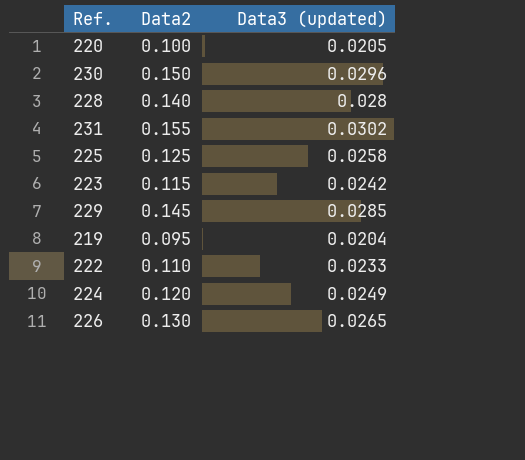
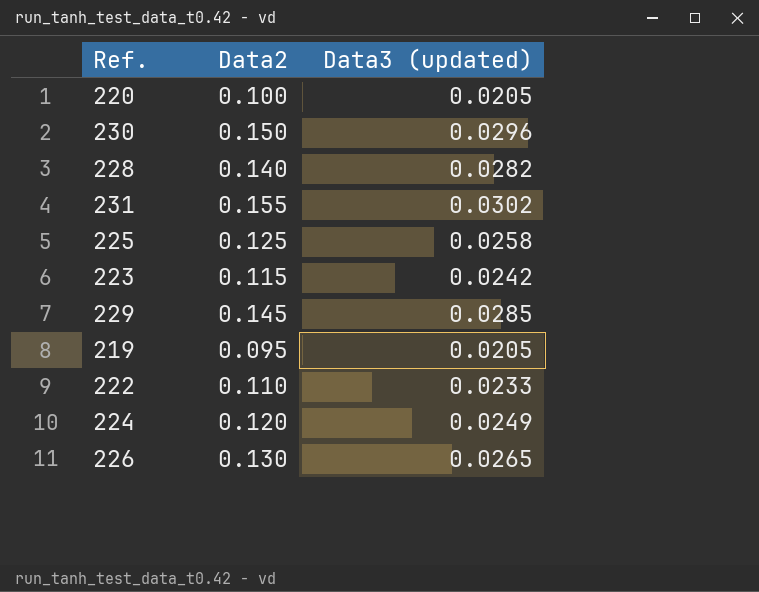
228 | Data3 (updated): 0.028 -> 0.0282
219 | Data3 (updated): 0.0204 -> 0.0205

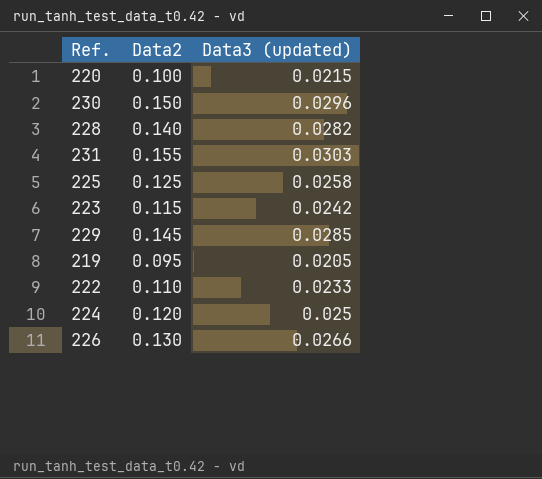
220 | Data3 (updated): 0.0205 -> 0.0215
231 | Data3 (updated): 0.0302 -> 0.0303
224 | Data3 (updated): 0.0249 -> 0.025
226 | Data3 (updated): 0.0265 -> 0.0266

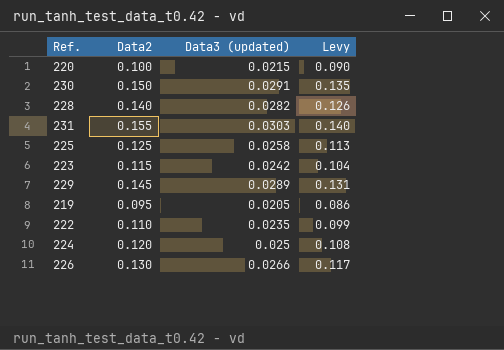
column Levy | formula: none -> [Data2] * 0.9
230 | Data3 (updated): 0.0296 -> 0.0291
229 | Data3 (updated): 0.0285 -> 0.0289
222 | Data3 (updated): 0.0233 -> 0.0235

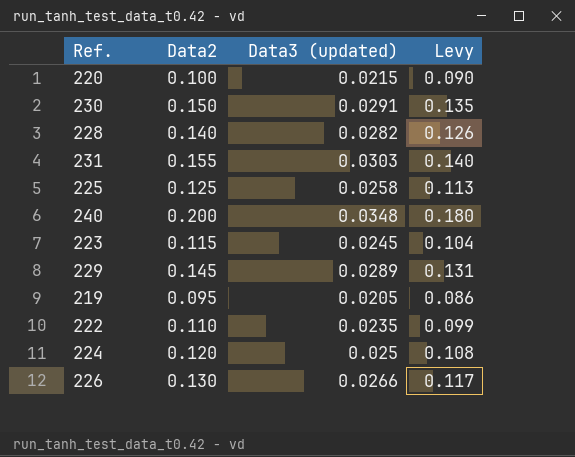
row 240: none -> 0.200 | 0.0348 | 0.180
223 | Data3 (updated): 0.0242 -> 0.0245

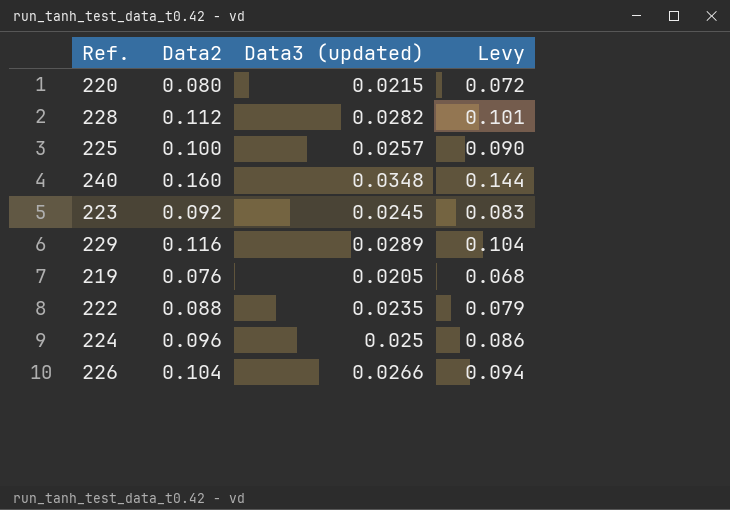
row 230: 0.150 | 0.0291 | 0.135 -> none
row 231: 0.155 | 0.0303 | 0.140 -> none
220 | Data2: 0.100 -> 0.080
220 | Levy: 0.090 -> 0.072
228 | Data2: 0.140 -> 0.112
228 | Levy: 0.126 -> 0.101
225 | Data2: 0.125 -> 0.100
225 | Data3 (updated): 0.0258 -> 0.0257
225 | Levy: 0.113 -> 0.090
240 | Data2: 0.200 -> 0.160
240 | Levy: 0.180 -> 0.144
223 | Data2: 0.115 -> 0.092
223 | Levy: 0.104 -> 0.083
229 | Data2: 0.145 -> 0.116
229 | Levy: 0.131 -> 0.104
219 | Data2: 0.095 -> 0.076
219 | Levy: 0.086 -> 0.068
222 | Data2: 0.110 -> 0.088
222 | Levy: 0.099 -> 0.079
224 | Data2: 0.120 -> 0.096
224 | Levy: 0.108 -> 0.086
226 | Data2: 0.130 -> 0.104
226 | Levy: 0.117 -> 0.094

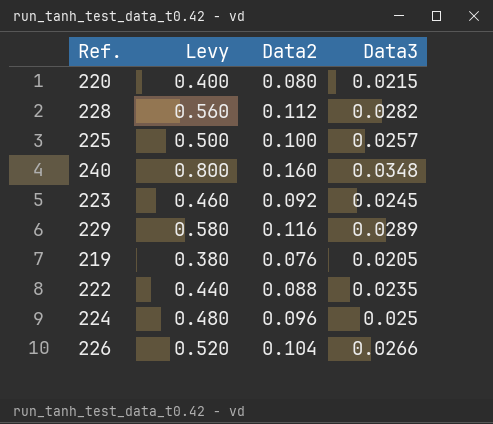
column Levy | formula: [Data2] * 0.9 -> [Data2] * 5
column Levy | position: 4 -> 2
column name: Data3 (updated) -> Data3

